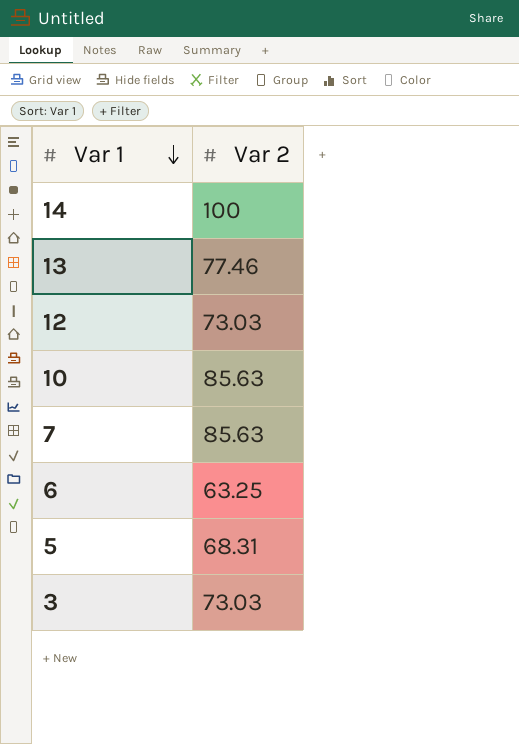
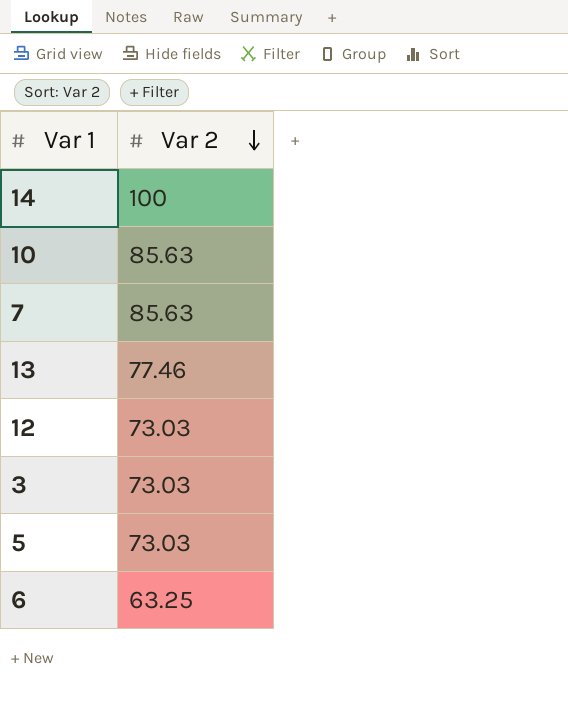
row order: Var 1 descending -> Var 2 descending
5 | Var 2: 68.31 -> 73.03

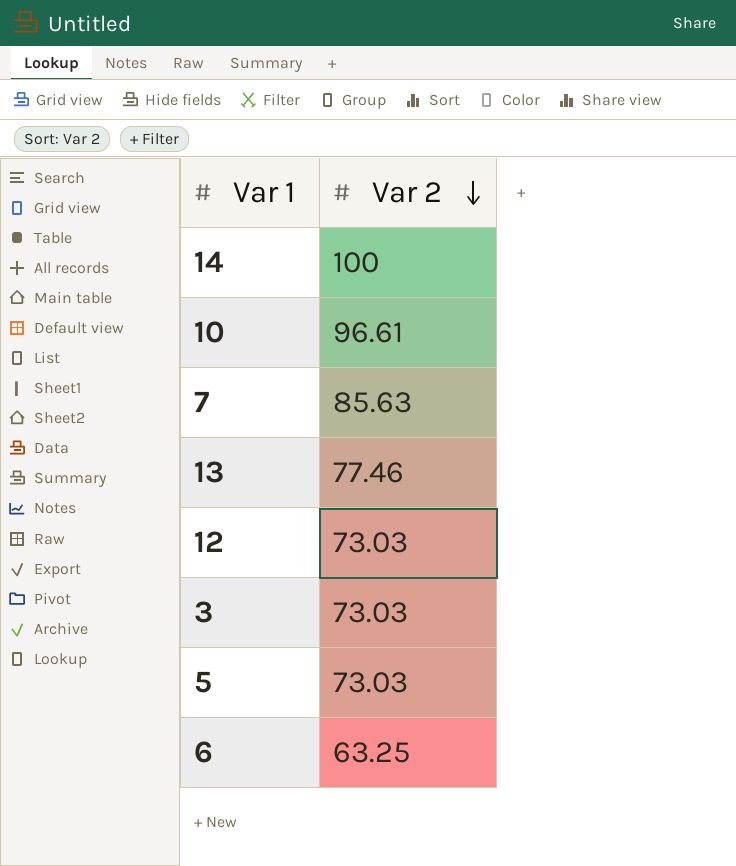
10 | Var 2: 85.63 -> 96.61

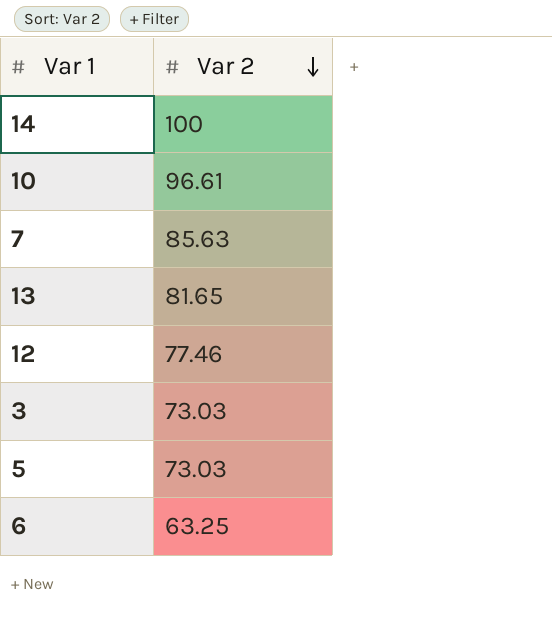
13 | Var 2: 77.46 -> 81.65
12 | Var 2: 73.03 -> 77.46

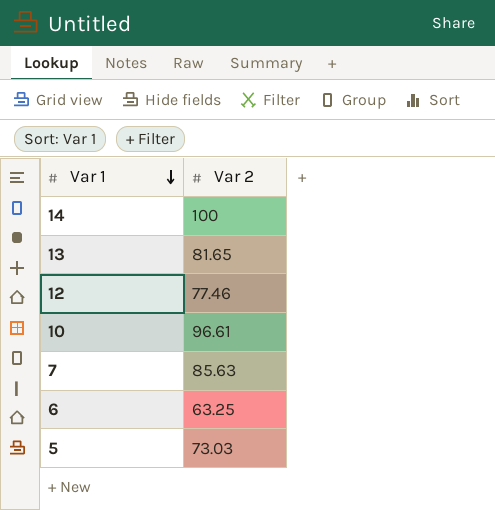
row order: Var 2 descending -> Var 1 descending
row 3: 73.03 -> none

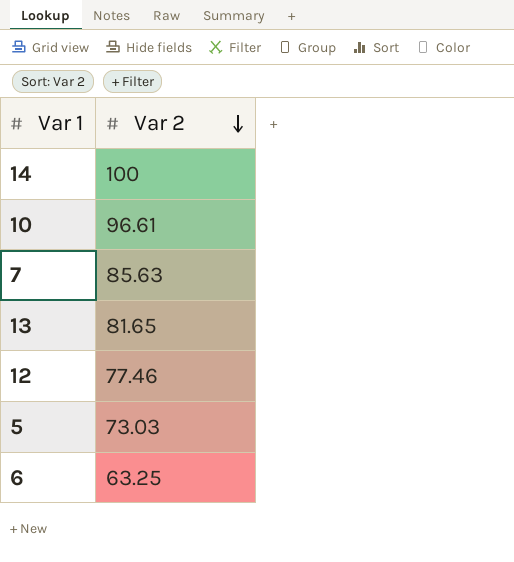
row order: Var 1 descending -> Var 2 descending

